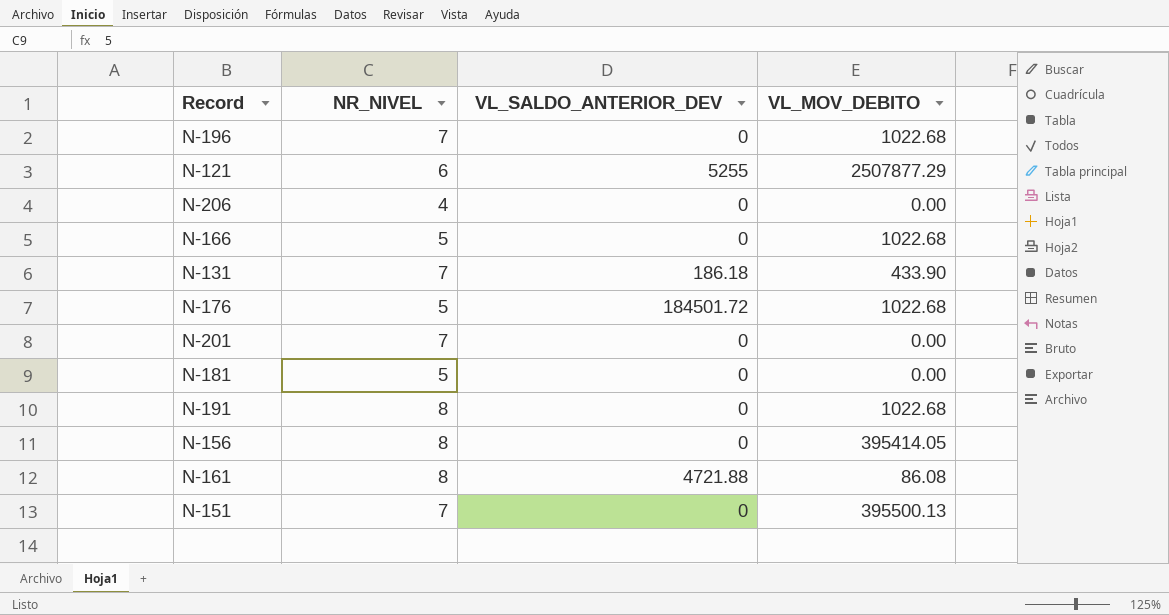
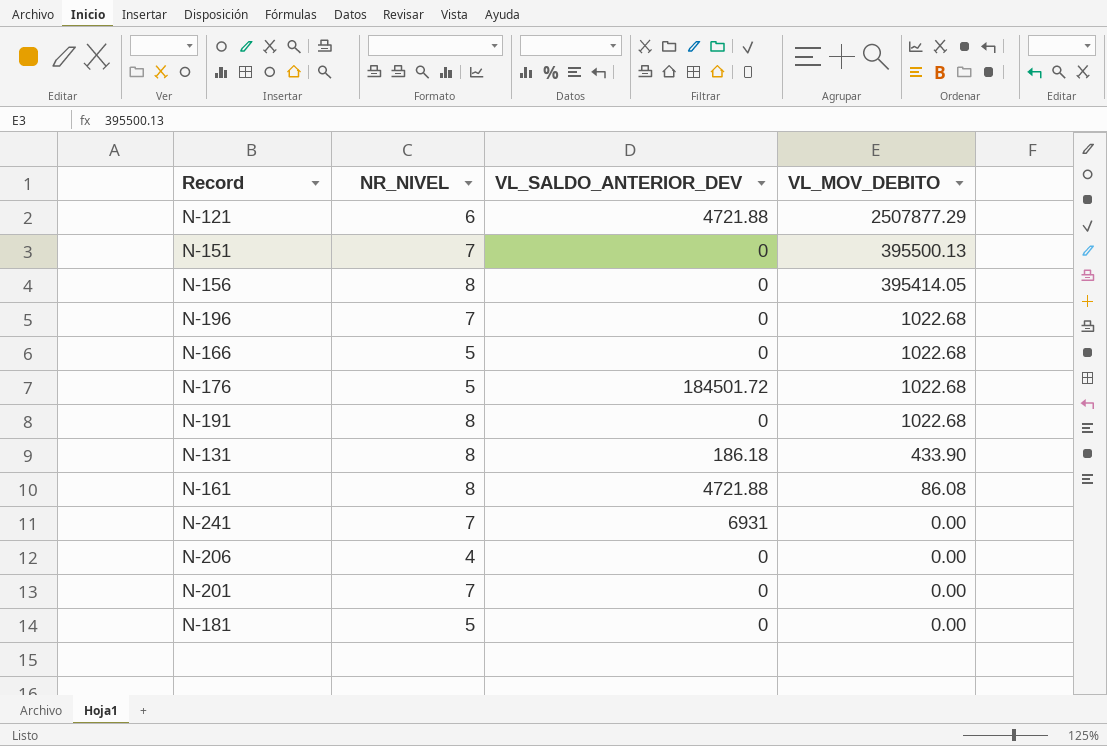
row order: none -> VL_MOV_DEBITO descending
N-121 | VL_SALDO_ANTERIOR_DEV: 5255 -> 4721.88
N-131 | NR_NIVEL: 7 -> 8
row N-241: none -> 7 | 6931 | 0.00

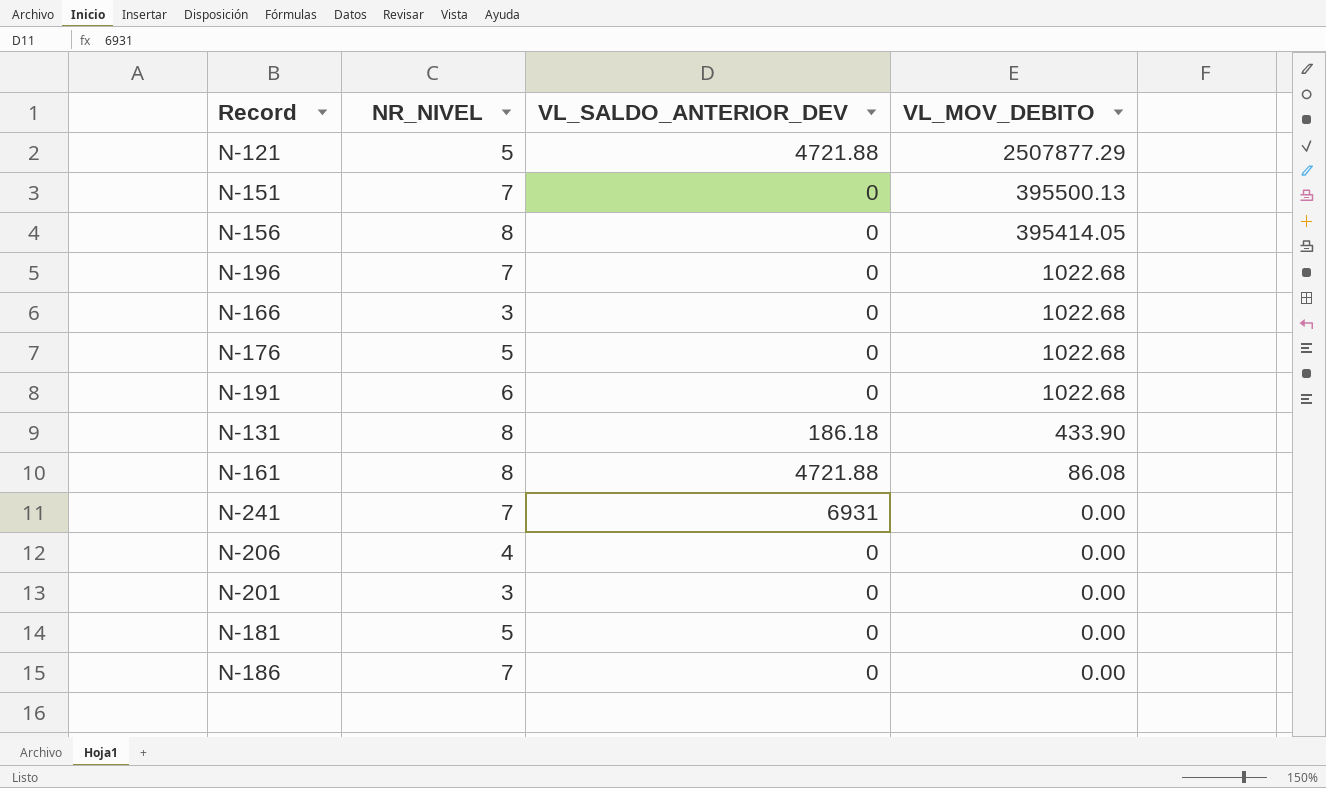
N-121 | NR_NIVEL: 6 -> 5
N-166 | NR_NIVEL: 5 -> 3
N-176 | VL_SALDO_ANTERIOR_DEV: 184501.72 -> 0
N-191 | NR_NIVEL: 8 -> 6
N-201 | NR_NIVEL: 7 -> 3
row N-186: none -> 7 | 0 | 0.00

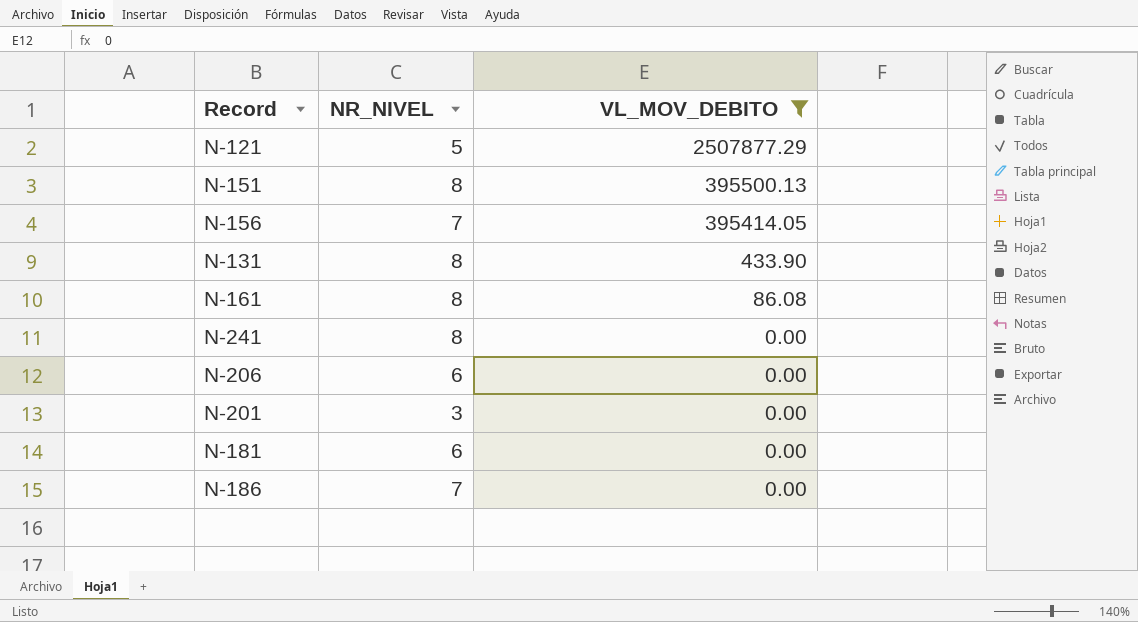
filter: none -> VL_MOV_DEBITO != 1022.68
column VL_SALDO_ANTERIOR_DEV | position: 3 -> none
N-151 | NR_NIVEL: 7 -> 8
N-156 | NR_NIVEL: 8 -> 7
N-241 | NR_NIVEL: 7 -> 8
N-206 | NR_NIVEL: 4 -> 6
N-181 | NR_NIVEL: 5 -> 6

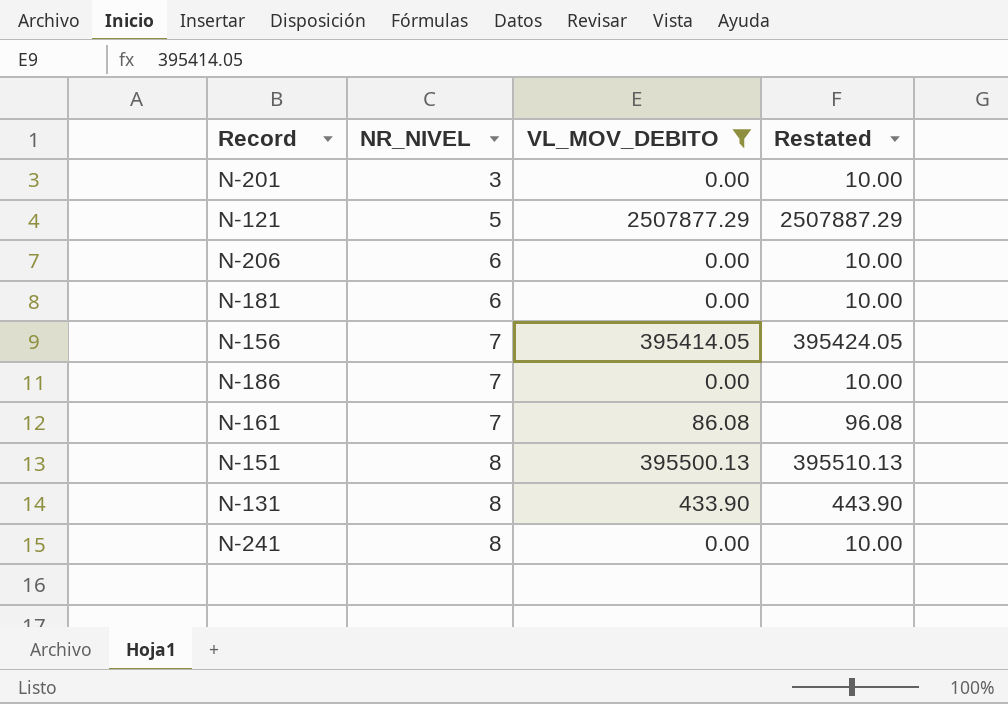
row order: VL_MOV_DEBITO descending -> NR_NIVEL ascending
column Restated | formula: none -> [VL_MOV_DEBITO] + 10
N-161 | NR_NIVEL: 8 -> 7

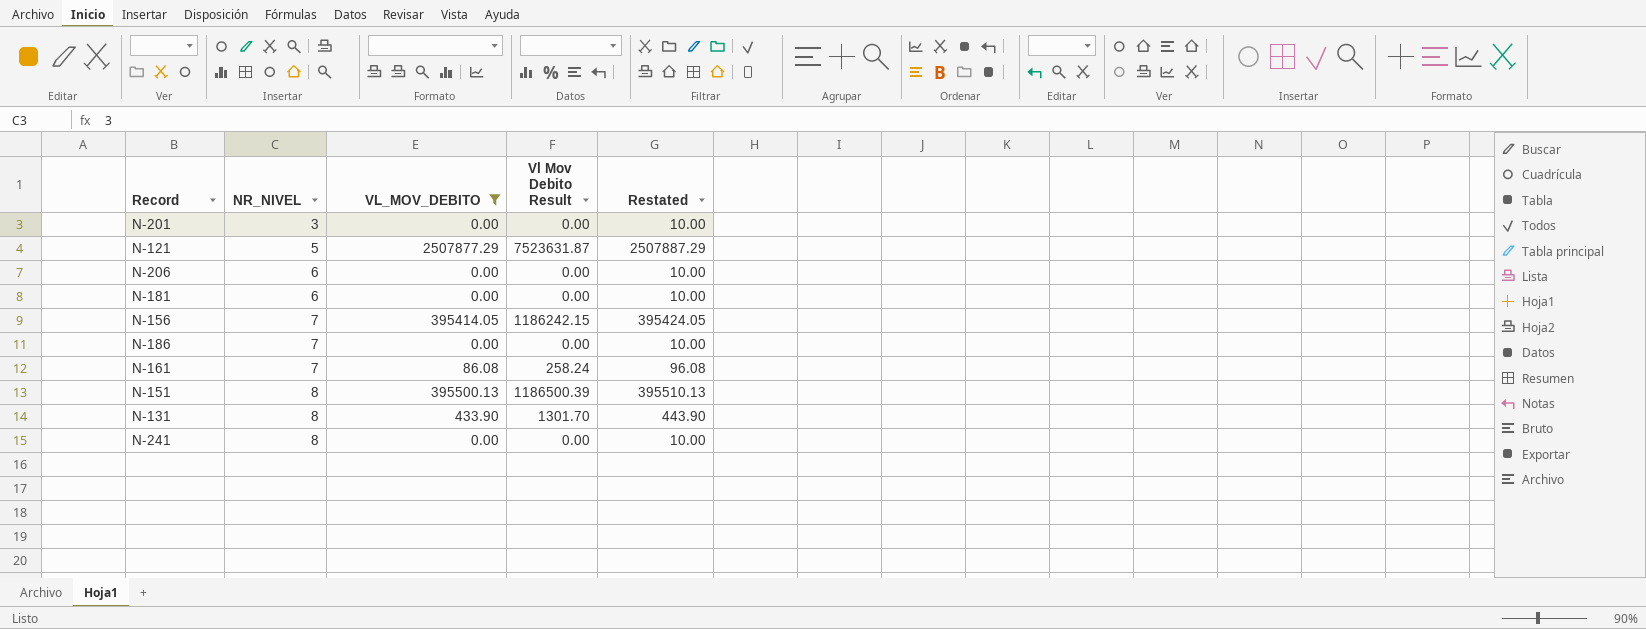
column Vl Mov Debito Result | formula: none -> [VL_MOV_DEBITO] * 3

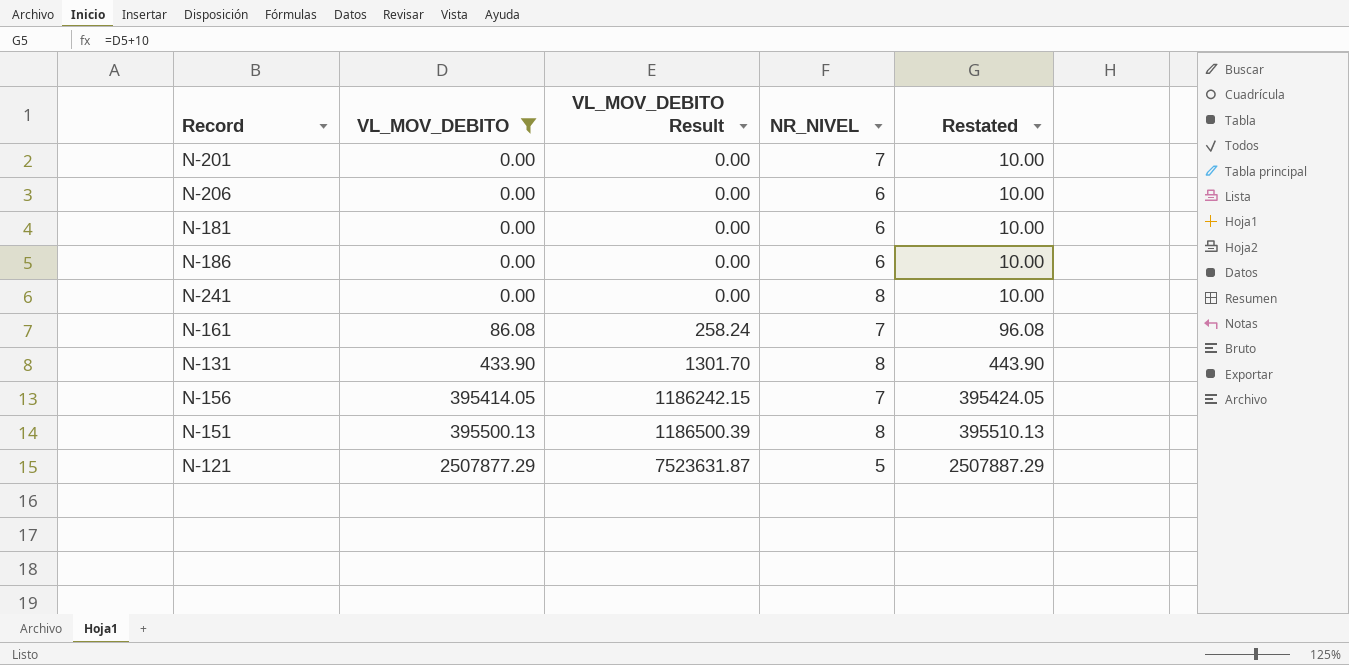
row order: NR_NIVEL ascending -> VL_MOV_DEBITO ascending
column name: Vl Mov Debito Result -> VL_MOV_DEBITO Result
column NR_NIVEL | position: 2 -> 4
N-201 | NR_NIVEL: 3 -> 7
N-186 | NR_NIVEL: 7 -> 6

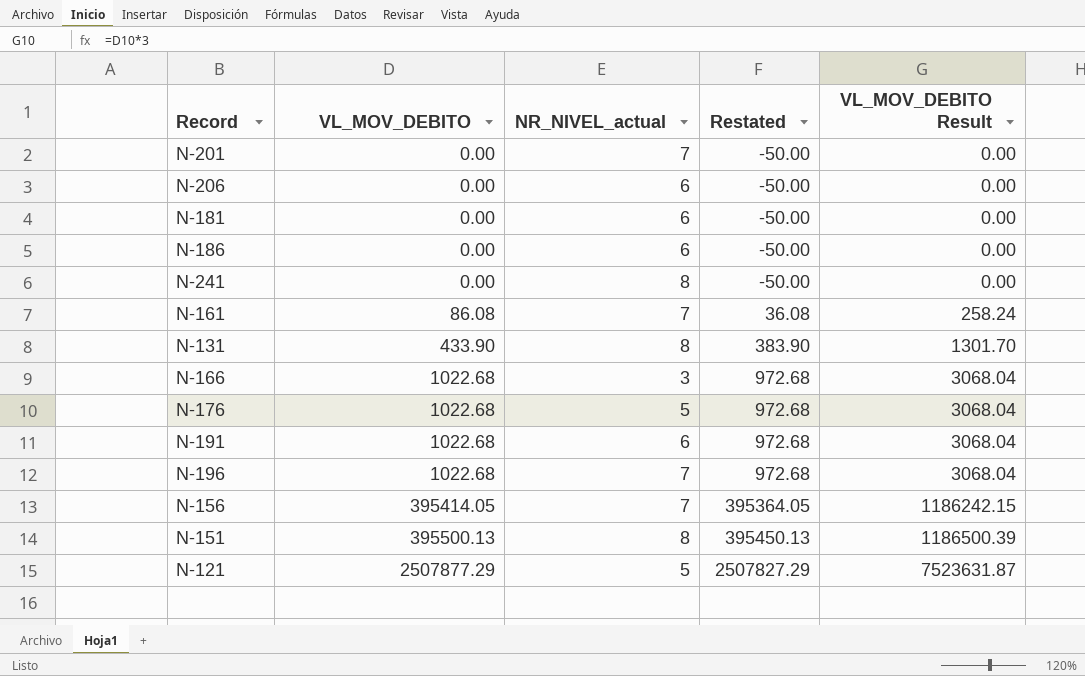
filter: VL_MOV_DEBITO != 1022.68 -> none
column name: NR_NIVEL -> NR_NIVEL_actual
column Restated | formula: [VL_MOV_DEBITO] + 10 -> [VL_MOV_DEBITO] - 50
column VL_MOV_DEBITO Result | position: 3 -> 5

